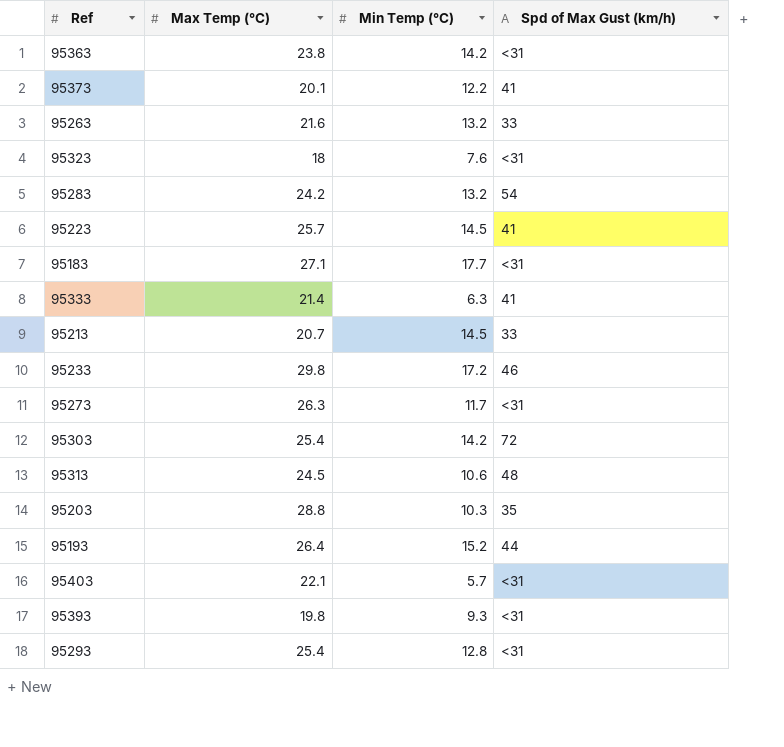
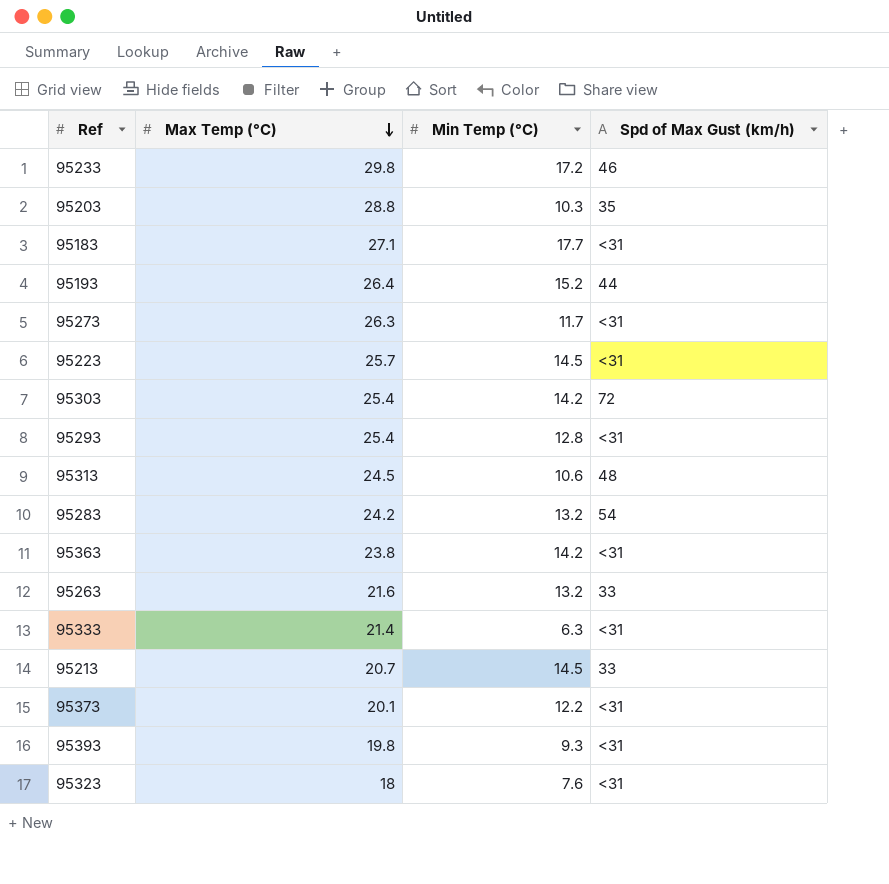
row order: none -> Max Temp (°C) descending
row 95403: 22.1 | 5.7 | <31 -> none
95223 | Spd of Max Gust (km/h): 41 -> <31
95333 | Spd of Max Gust (km/h): 41 -> <31
95373 | Spd of Max Gust (km/h): 41 -> <31

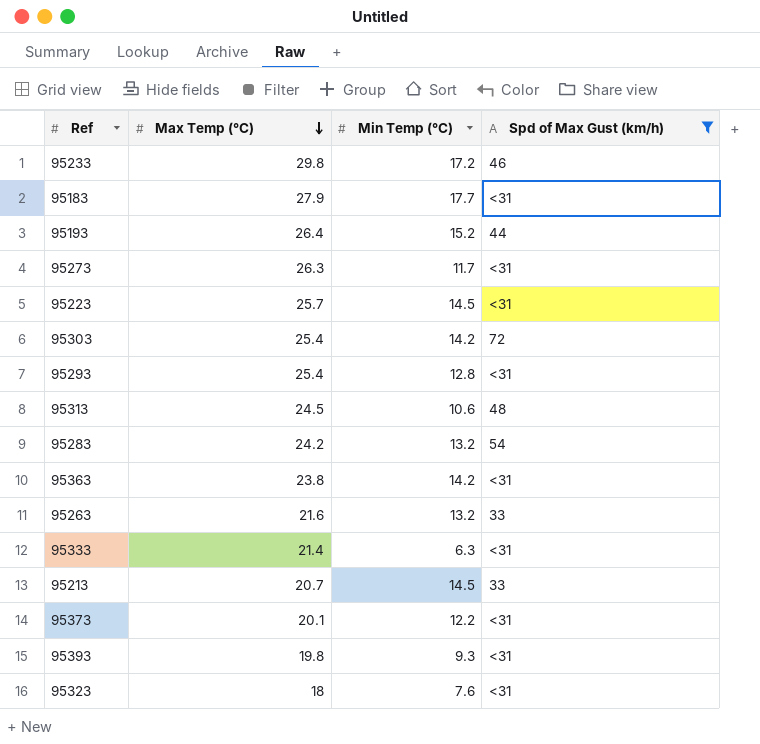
filter: none -> Spd of Max Gust (km/h) != 35
95183 | Max Temp (°C): 27.1 -> 27.9

